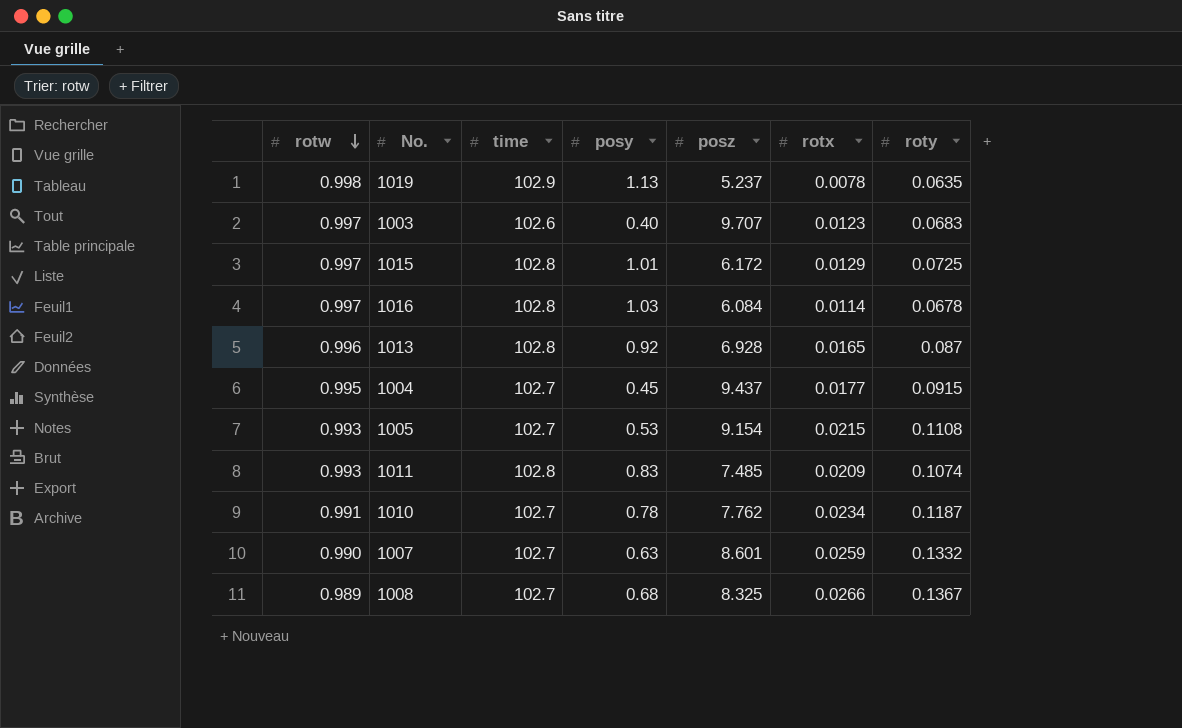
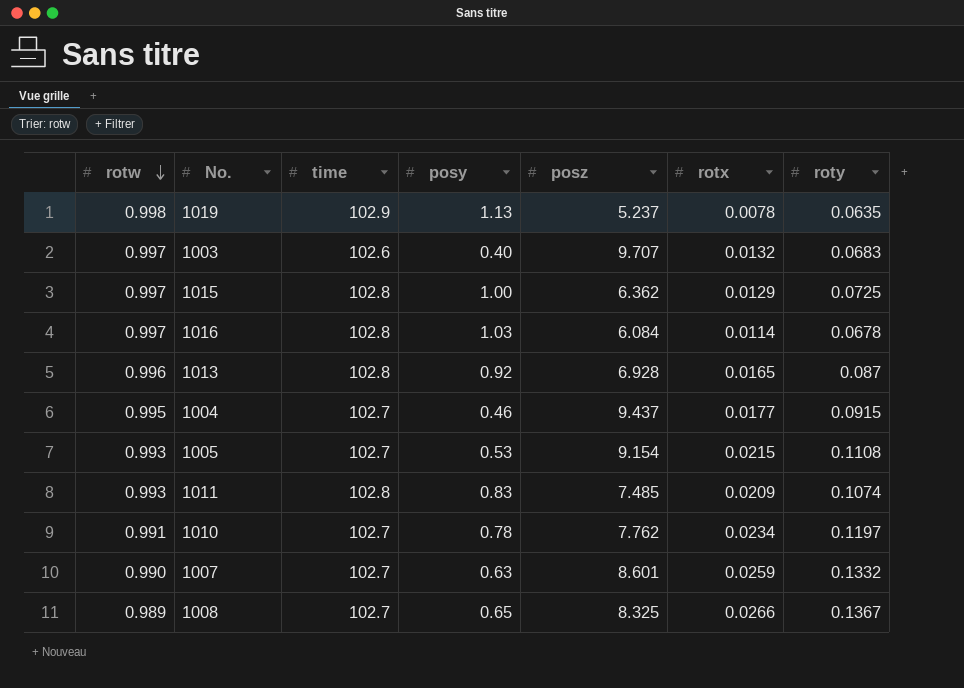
1003 | rotx: 0.0123 -> 0.0132
1015 | posy: 1.01 -> 1.00
1015 | posz: 6.172 -> 6.362
1004 | posy: 0.45 -> 0.46
1010 | roty: 0.1187 -> 0.1197
1008 | posy: 0.68 -> 0.65

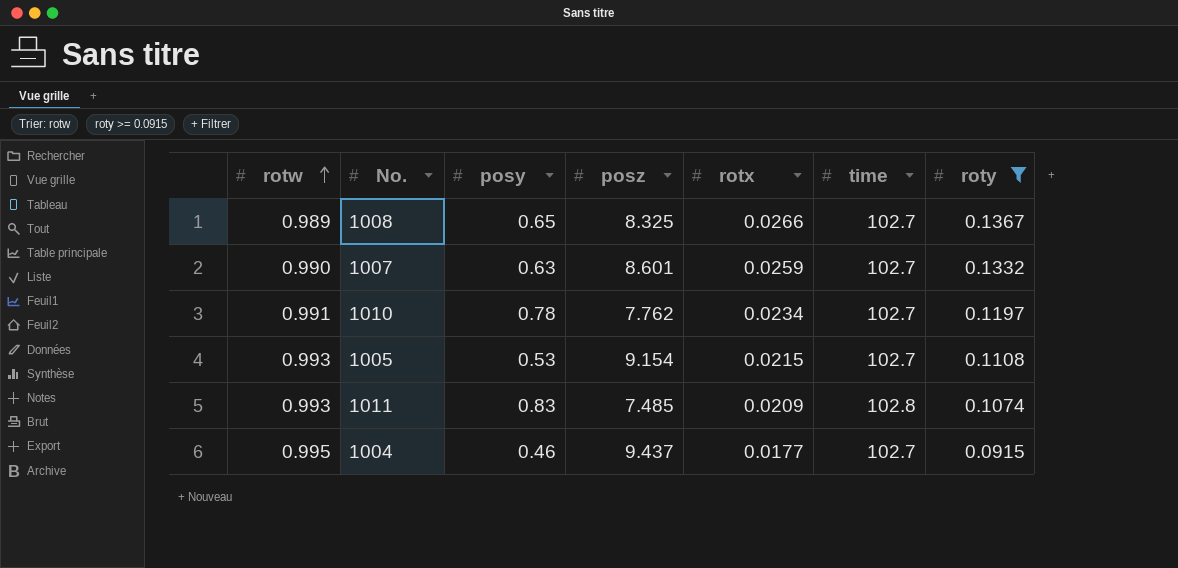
filter: none -> roty >= 0.0915
row order: rotw descending -> rotw ascending
column time | position: 3 -> 6

